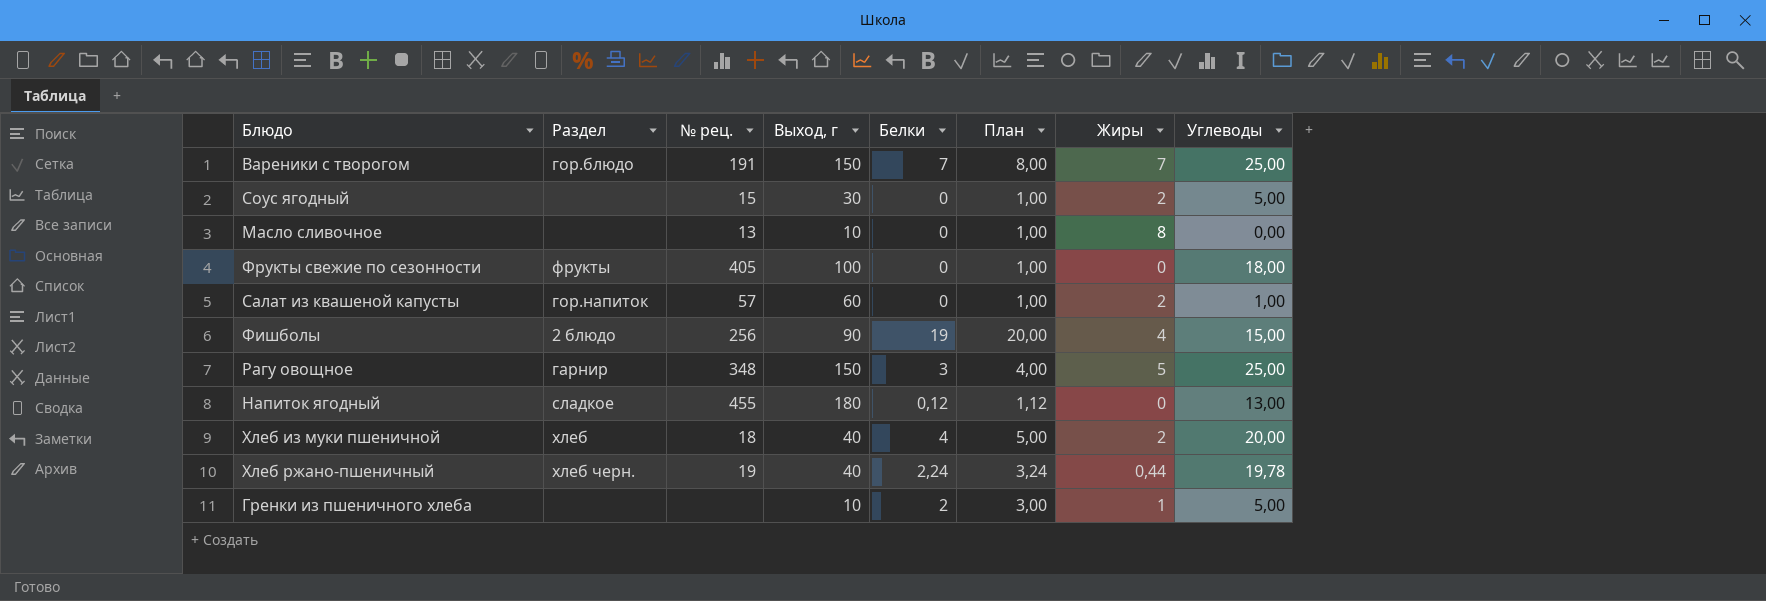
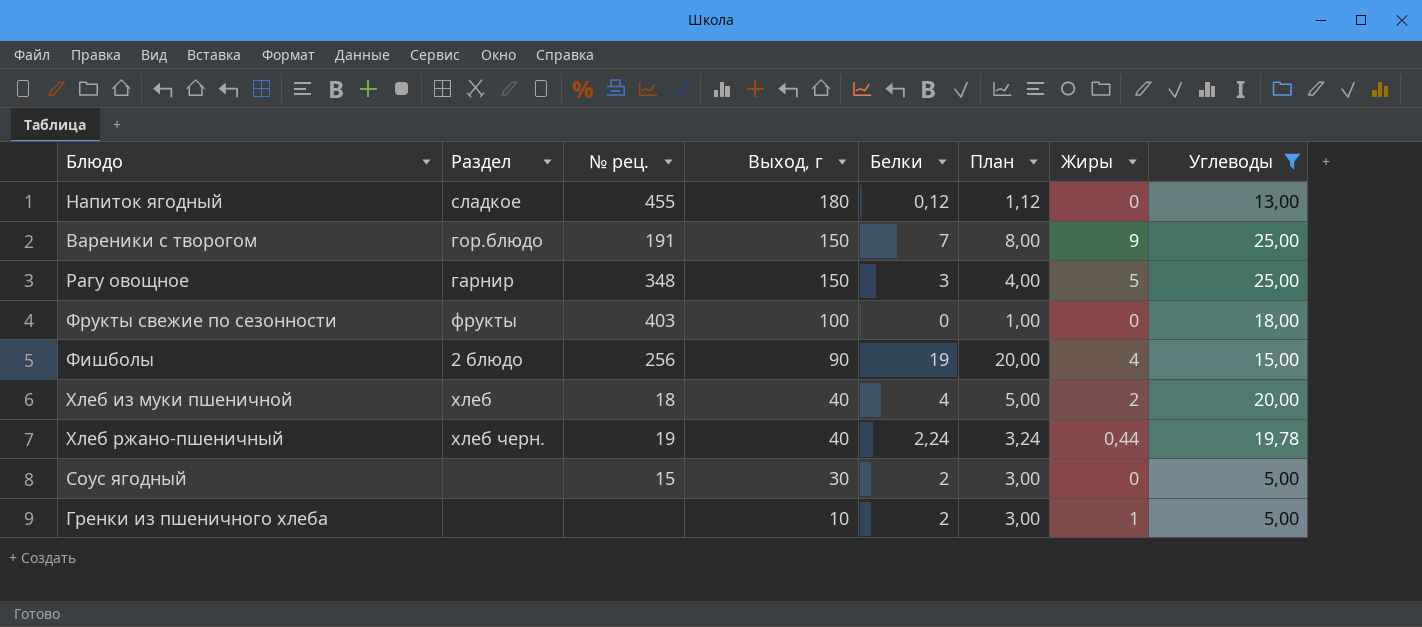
filter: none -> Углеводы >= 5,00
row order: none -> Выход, г descending
Вареники с творогом | Жиры: 7 -> 9
Фрукты свежие по сезонности | № рец.: 405 -> 403
Соус ягодный | Белки: 0 -> 2
Соус ягодный | План: 1,00 -> 3,00
Соус ягодный | Жиры: 2 -> 0

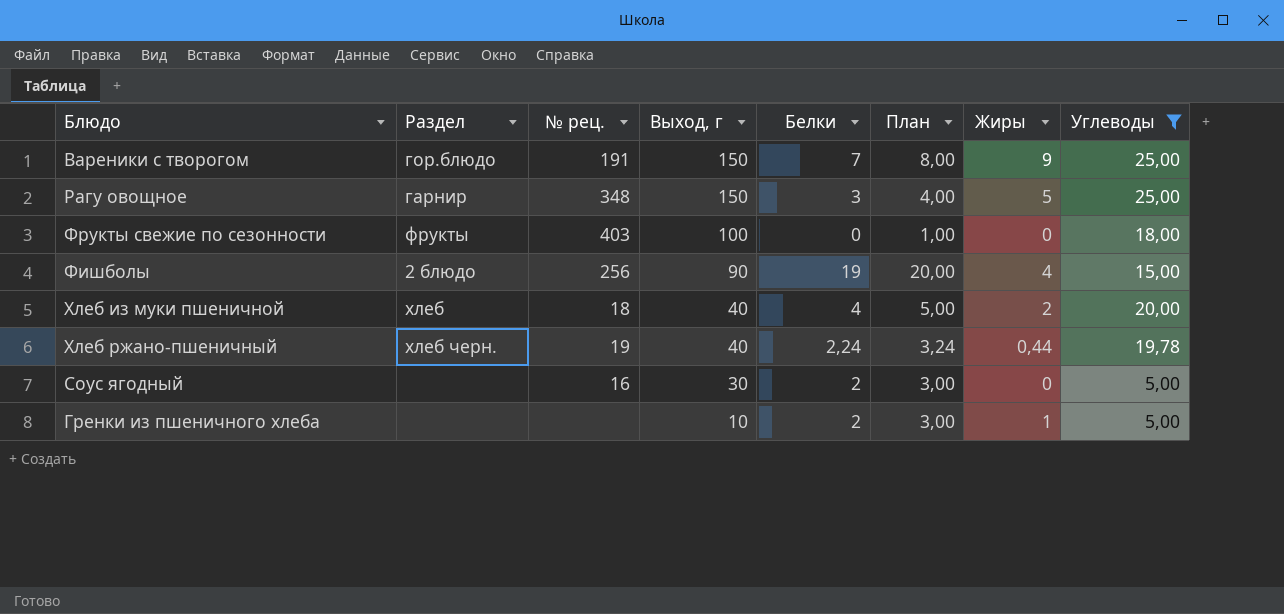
row Напиток ягодный: сладкое | 455 | 180 | 0,12 | 1,12 | 0 | 13,00 -> none
Соус ягодный | № рец.: 15 -> 16

